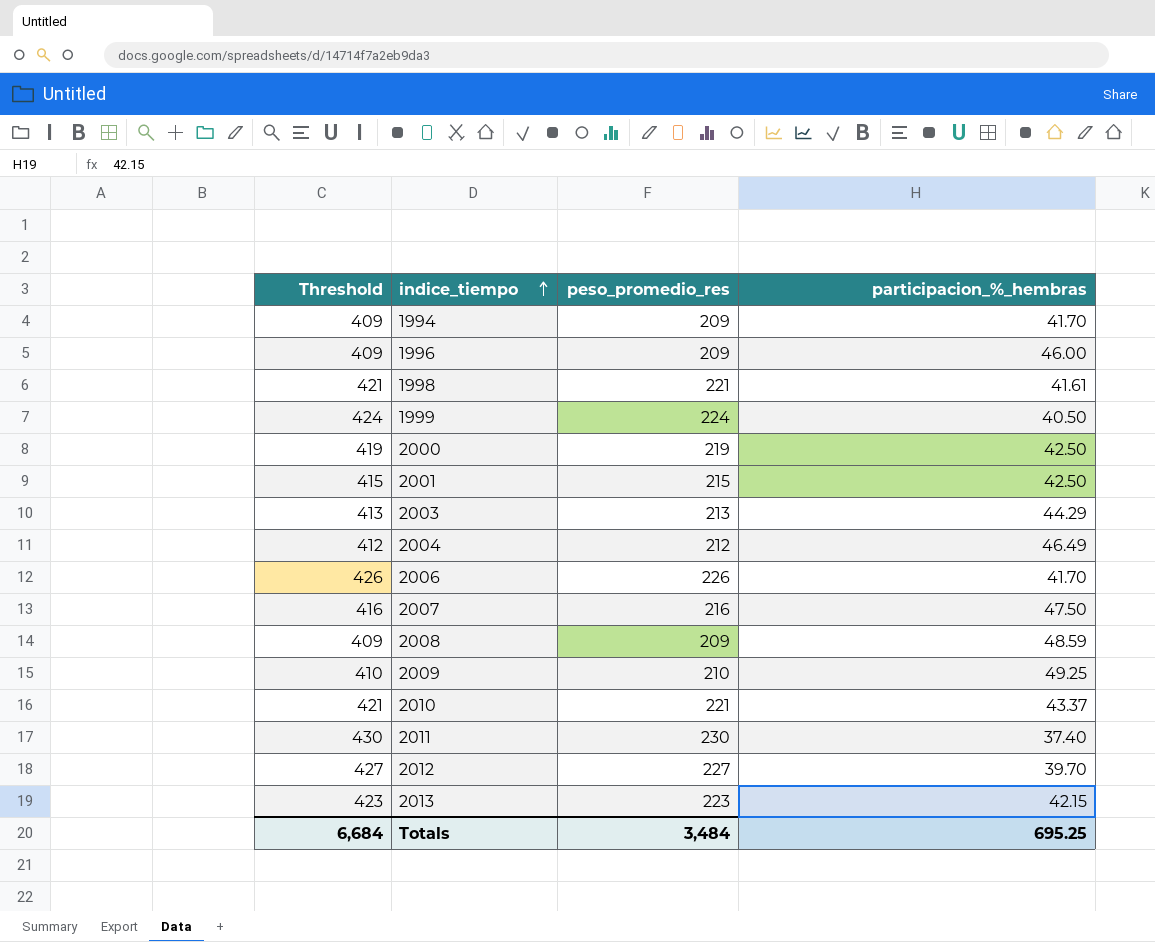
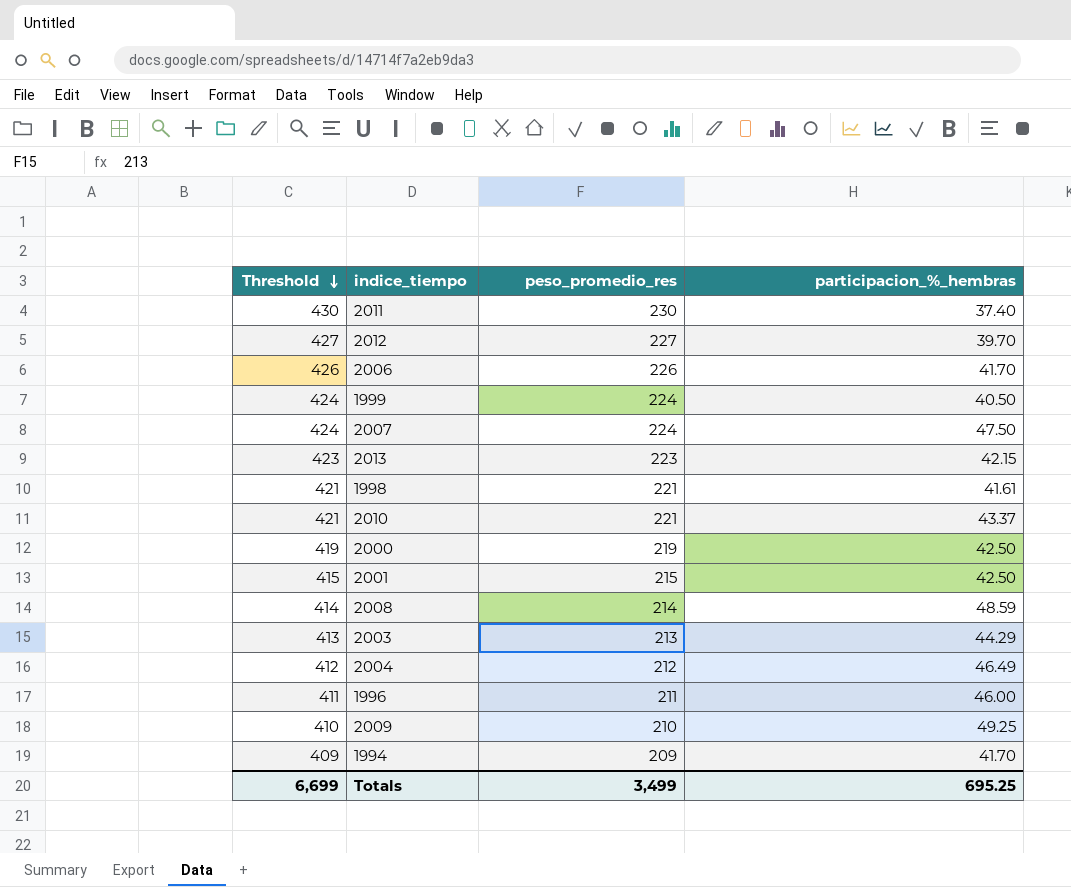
row order: indice_tiempo ascending -> Threshold descending
2007 | Threshold: 416 -> 424
2007 | peso_promedio_res: 216 -> 224
2008 | Threshold: 409 -> 414
2008 | peso_promedio_res: 209 -> 214
1996 | Threshold: 409 -> 411
1996 | peso_promedio_res: 209 -> 211
Totals | Threshold: 6,684 -> 6,699
Totals | peso_promedio_res: 3,484 -> 3,499

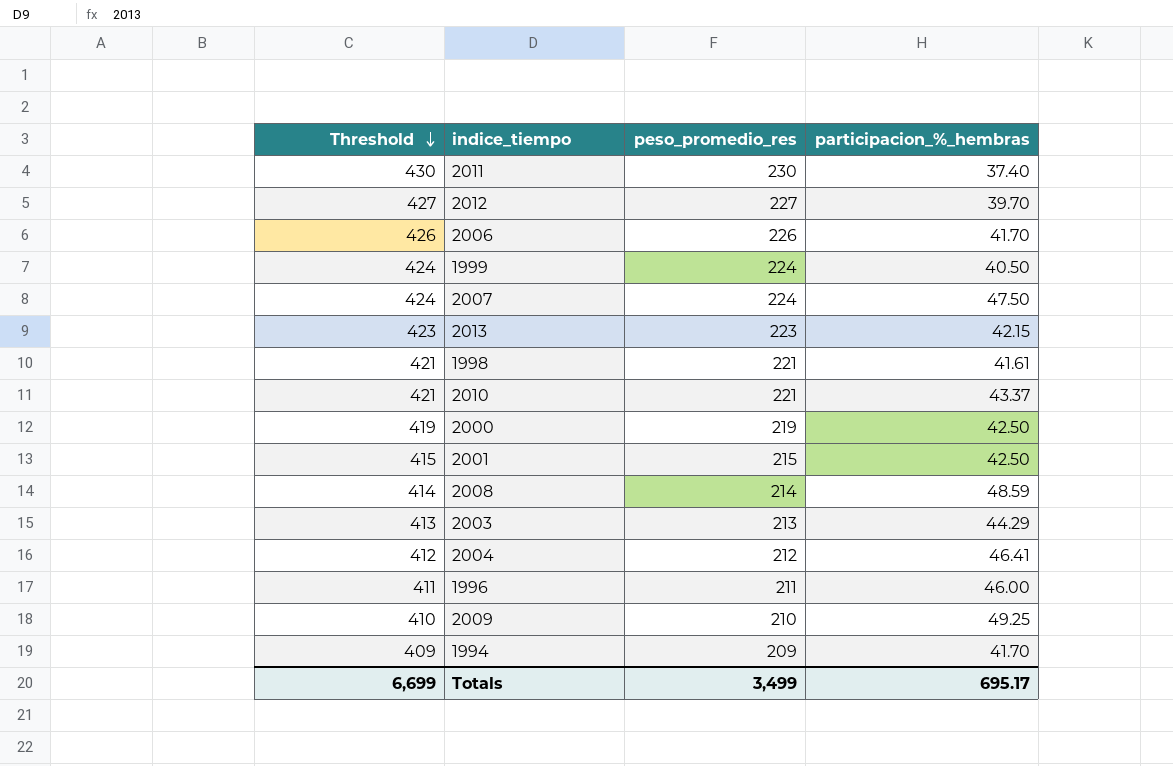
2004 | participacion_%_hembras: 46.49 -> 46.41
Totals | participacion_%_hembras: 695.25 -> 695.17

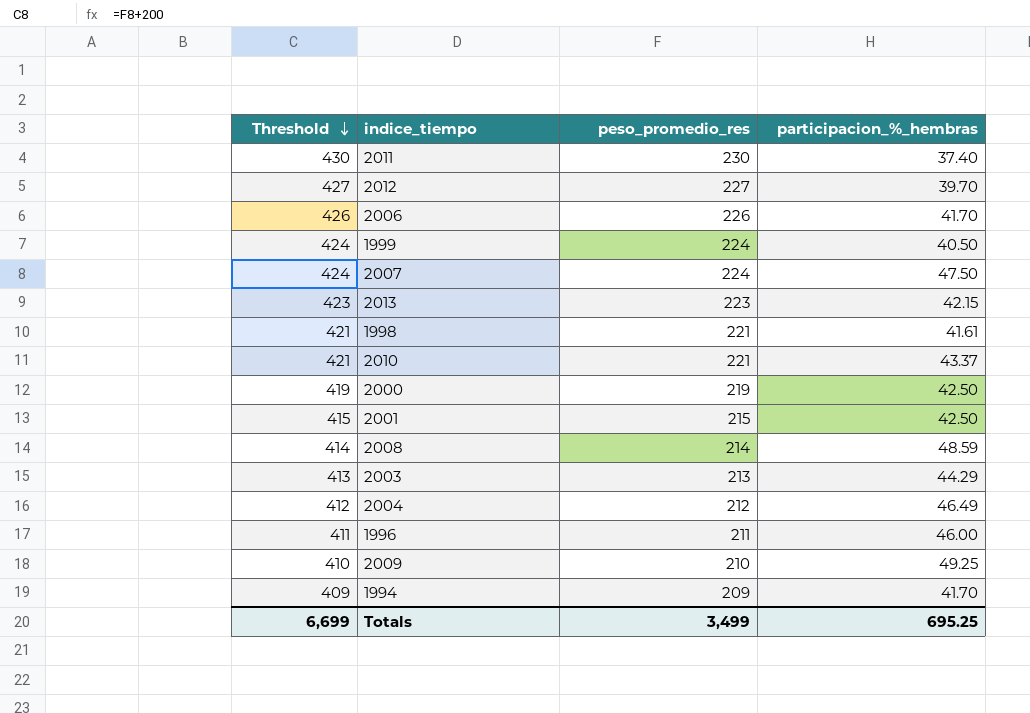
2004 | participacion_%_hembras: 46.41 -> 46.49
Totals | participacion_%_hembras: 695.17 -> 695.25

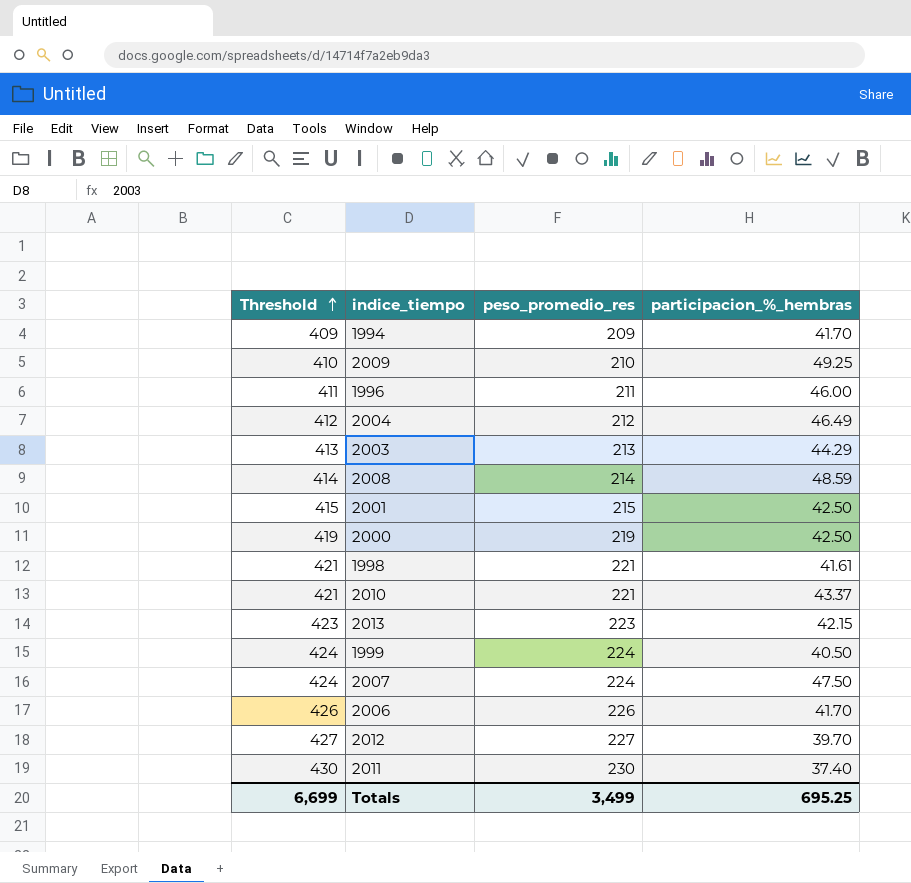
row order: Threshold descending -> Threshold ascending

